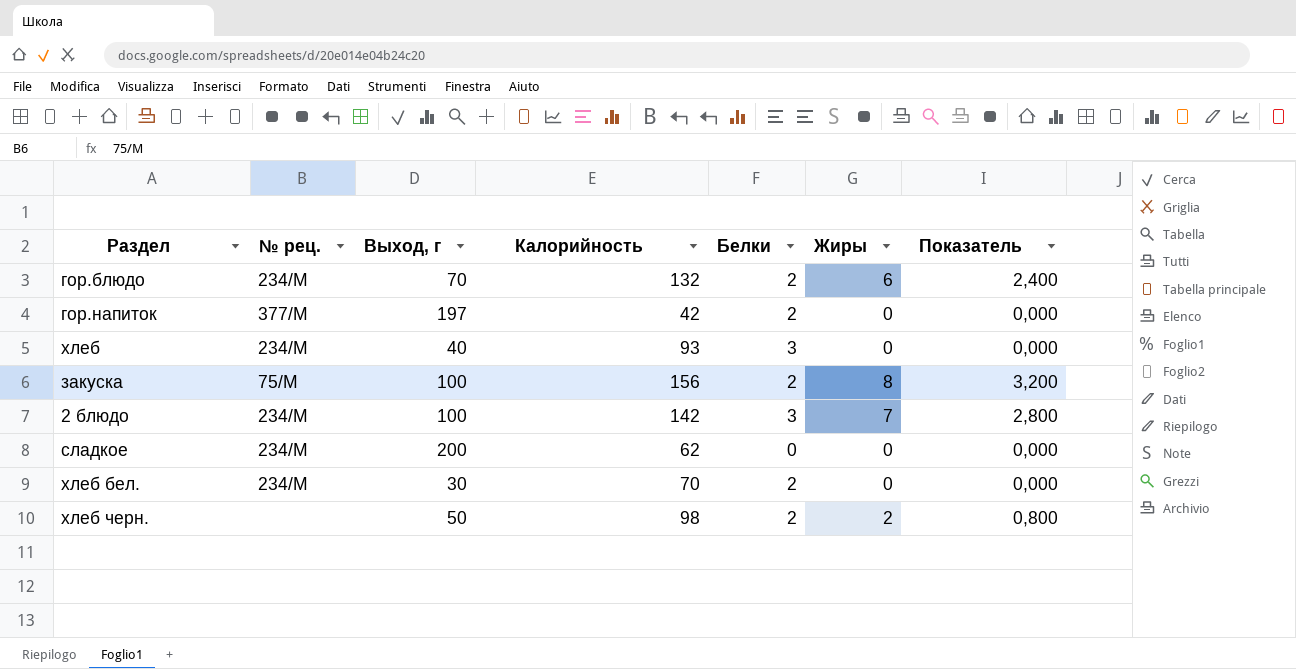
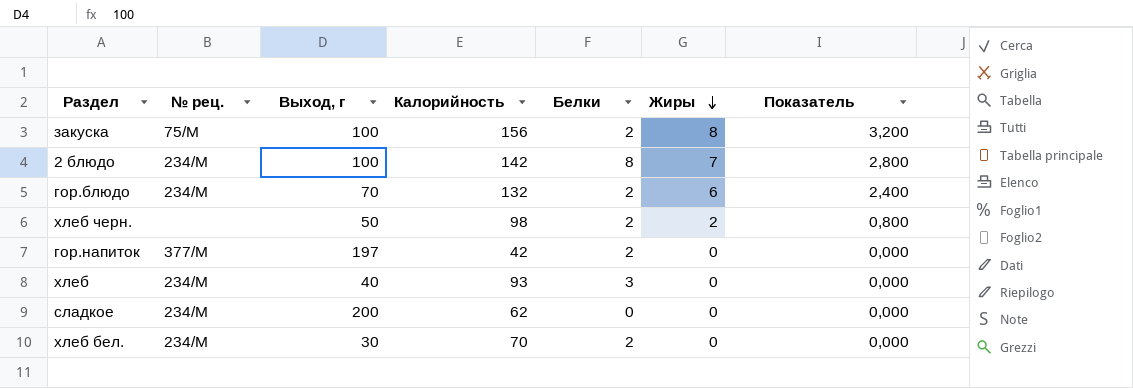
row order: none -> Жиры descending
2 блюдо | Белки: 3 -> 8

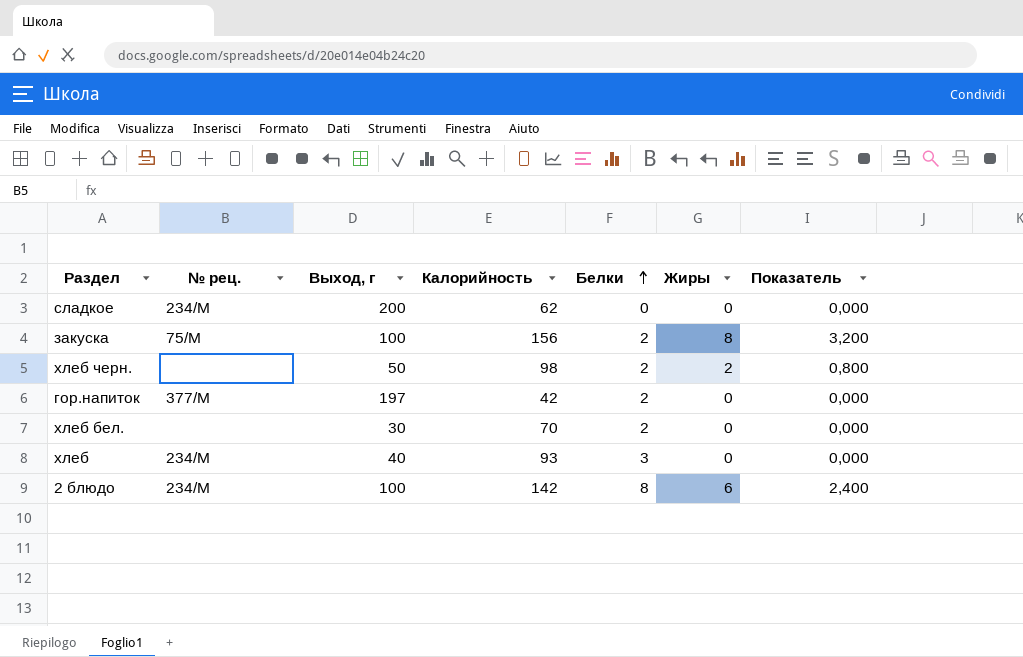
row order: Жиры descending -> Белки ascending
row гор.блюдо: 234/М | 70 | 132 | 2 | 6 | 2,400 -> none
хлеб бел. | № рец.: 234/М -> none
2 блюдо | Жиры: 7 -> 6
2 блюдо | Показатель: 2,800 -> 2,400

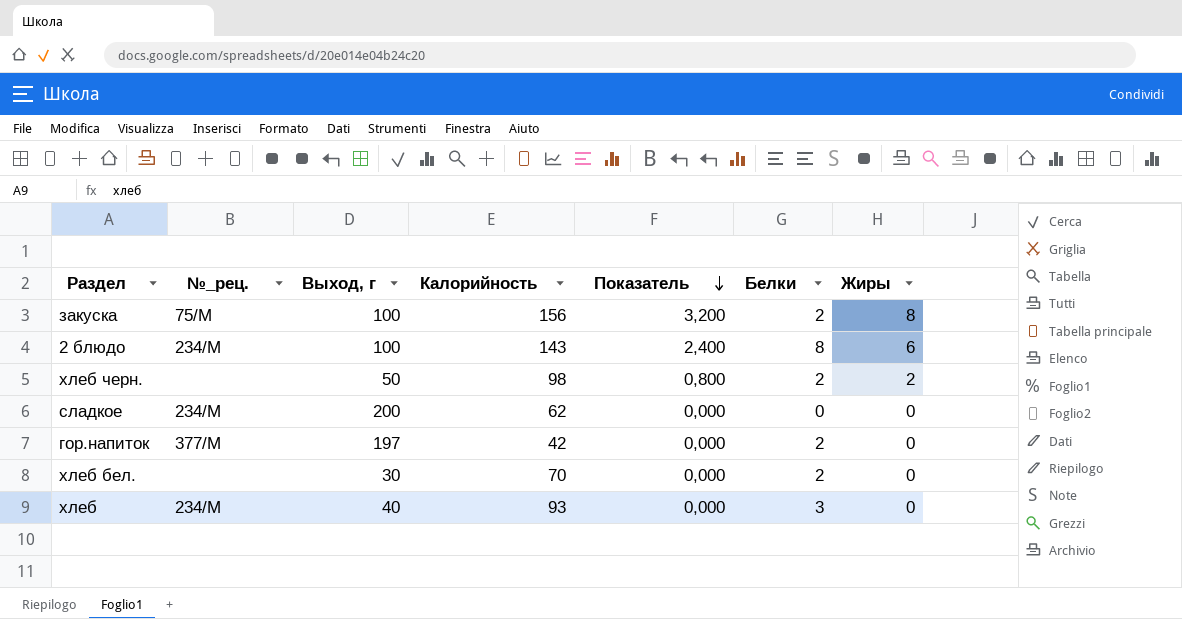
row order: Белки ascending -> Показатель descending
column name: № рец. -> №_рец.
column Показатель | position: 7 -> 5
2 блюдо | Калорийность: 142 -> 143

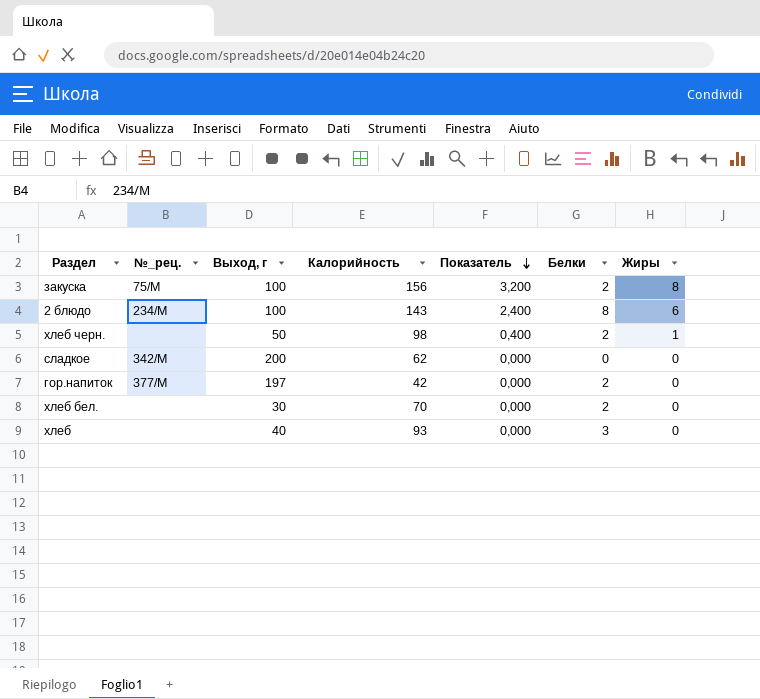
хлеб черн. | Показатель: 0,800 -> 0,400
хлеб черн. | Жиры: 2 -> 1
сладкое | №_рец.: 234/М -> 342/М
хлеб | №_рец.: 234/М -> none

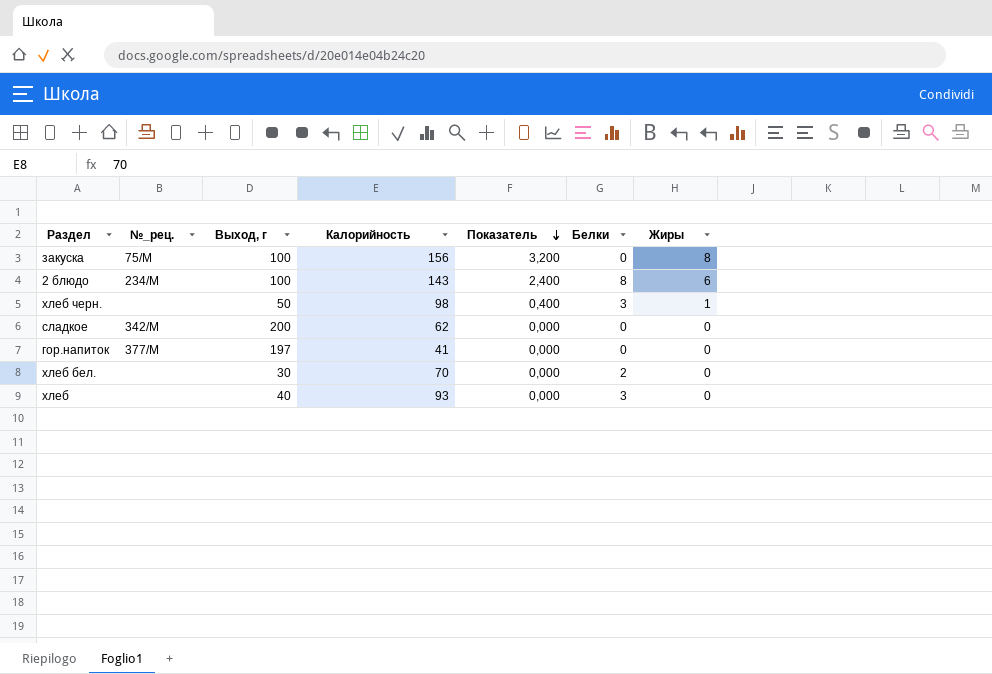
закуска | Белки: 2 -> 0
хлеб черн. | Белки: 2 -> 3
гор.напиток | Калорийность: 42 -> 41
гор.напиток | Белки: 2 -> 0

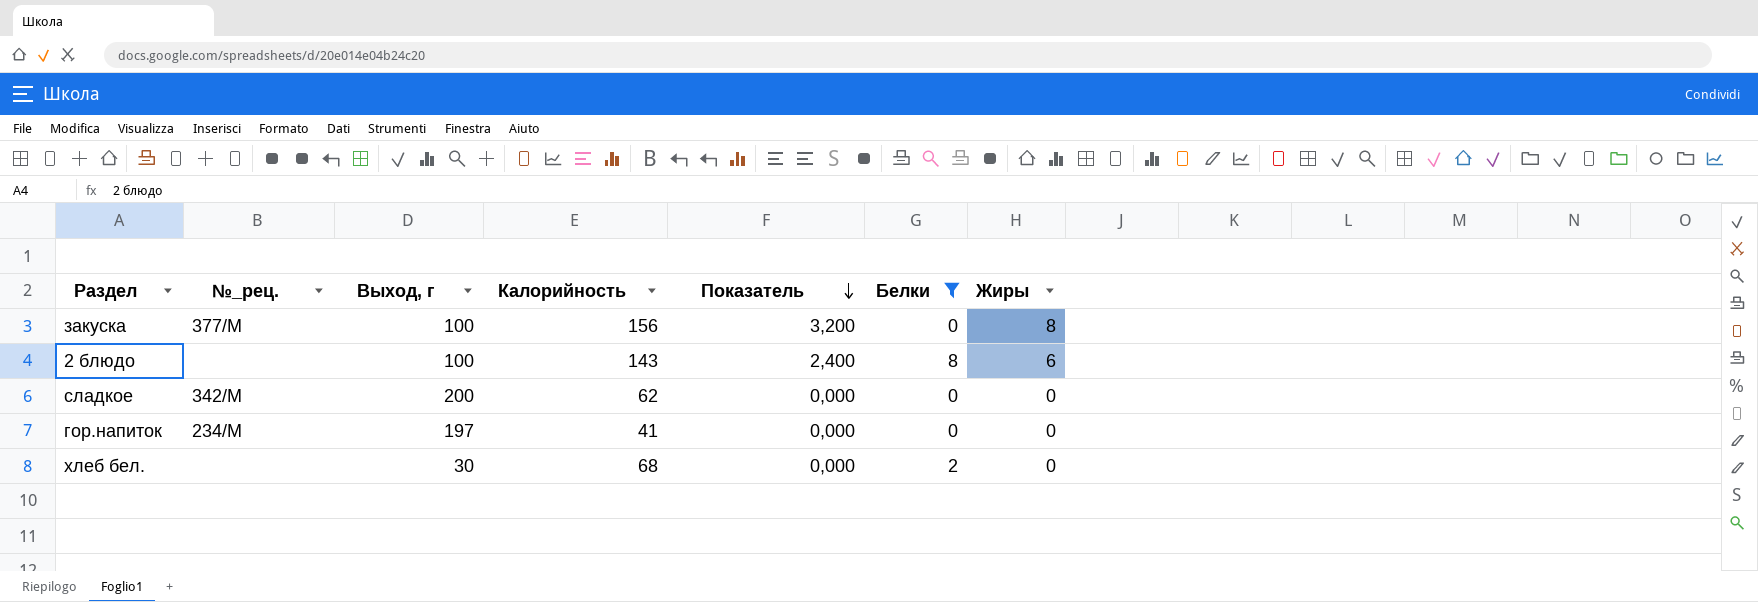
filter: none -> Белки != 3
закуска | №_рец.: 75/М -> 377/М
2 блюдо | №_рец.: 234/М -> none
гор.напиток | №_рец.: 377/М -> 234/М
хлеб бел. | Калорийность: 70 -> 68

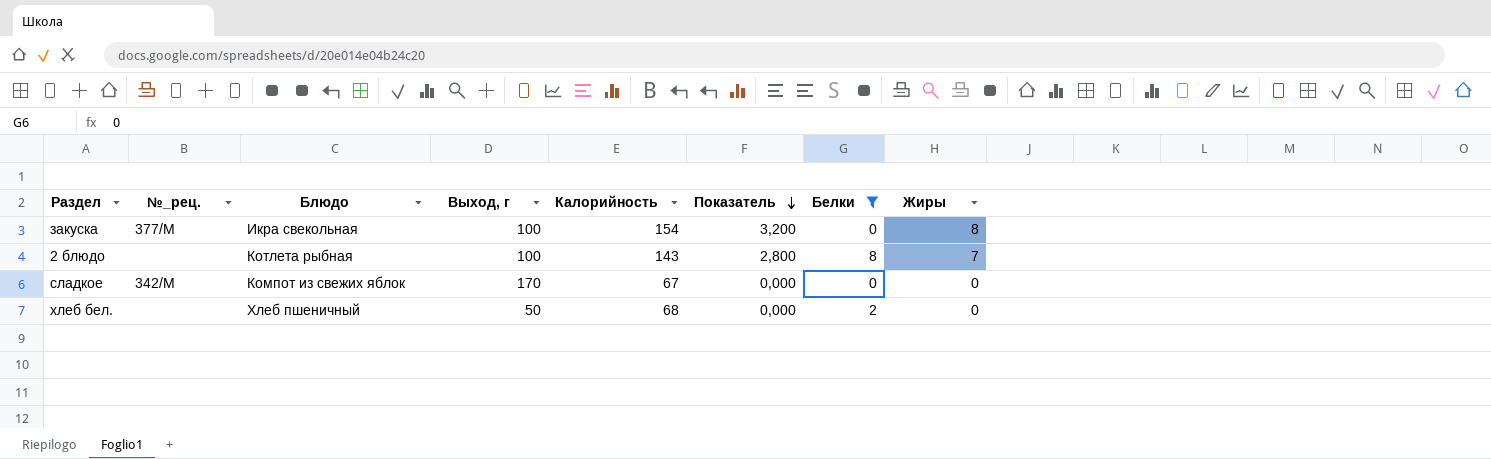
column Блюдо | position: none -> 3
row гор.напиток: 234/М | 197 | 41 | 0,000 | 0 | 0 -> none
закуска | Калорийность: 156 -> 154
2 блюдо | Показатель: 2,400 -> 2,800
2 блюдо | Жиры: 6 -> 7
сладкое | Выход, г: 200 -> 170
сладкое | Калорийность: 62 -> 67
хлеб бел. | Выход, г: 30 -> 50

